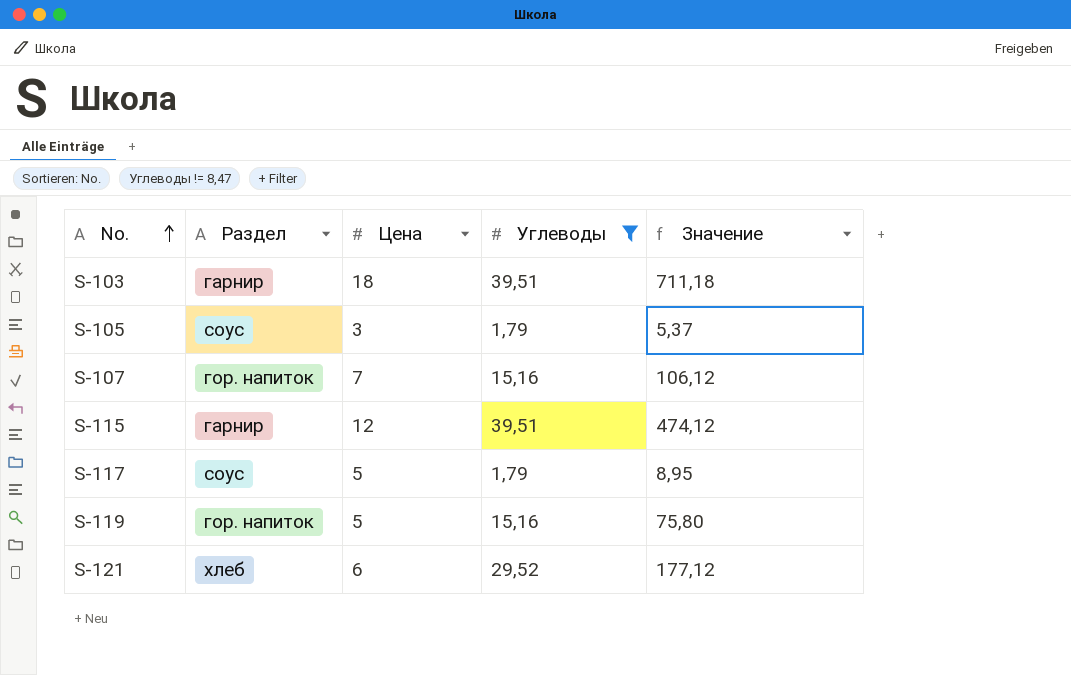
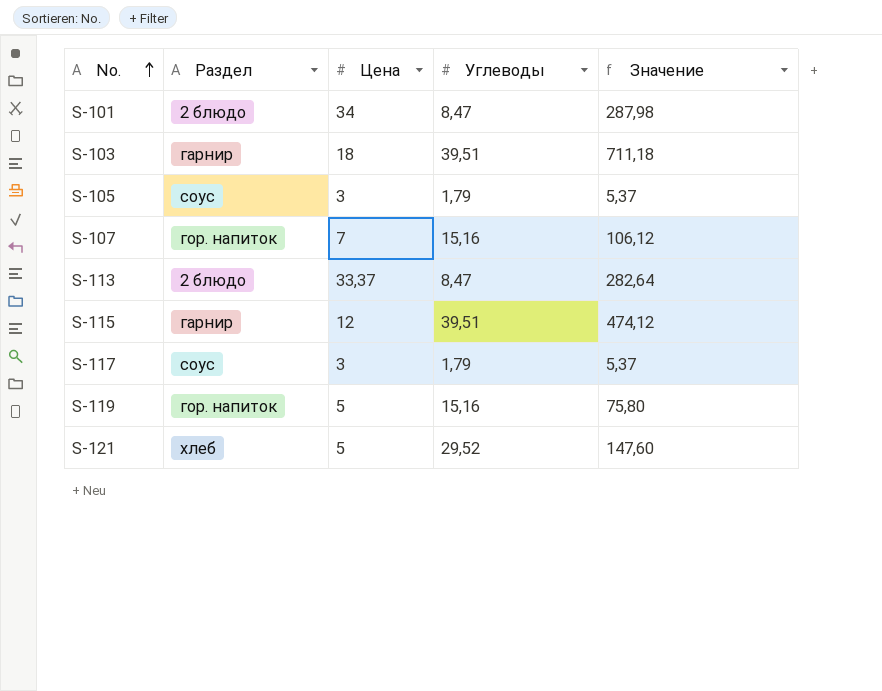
filter: Углеводы != 8,47 -> none
S-117 | Цена: 5 -> 3
S-117 | Значение: 8,95 -> 5,37
S-121 | Цена: 6 -> 5
S-121 | Значение: 177,12 -> 147,60

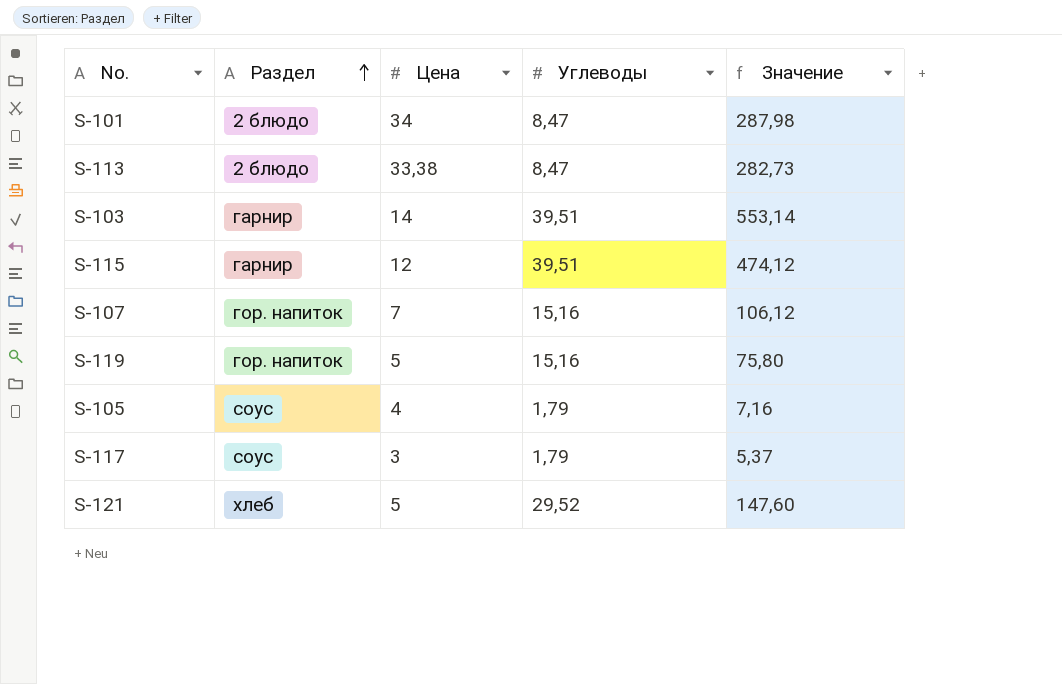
row order: No. ascending -> Раздел ascending
S-113 | Цена: 33,37 -> 33,38
S-113 | Значение: 282,64 -> 282,73
S-103 | Цена: 18 -> 14
S-103 | Значение: 711,18 -> 553,14
S-105 | Цена: 3 -> 4
S-105 | Значение: 5,37 -> 7,16

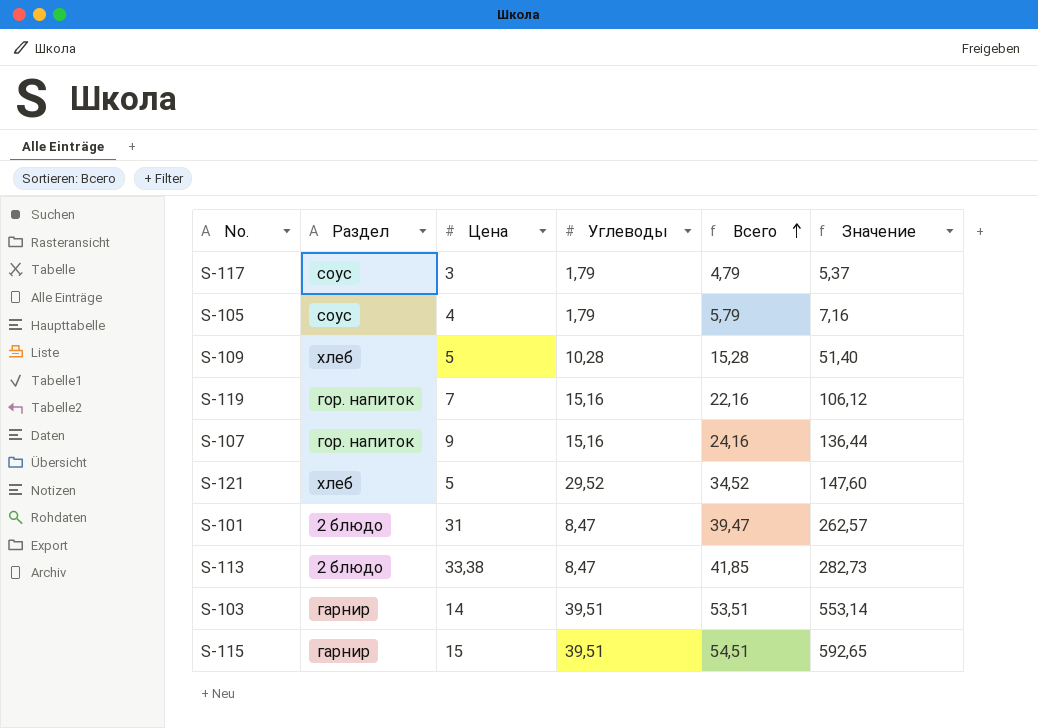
row order: Раздел ascending -> Всего ascending
column Всего | formula: none -> [Цена] + [Углеводы]
row S-109: none -> хлеб | 5 | 10,28 | 15,28 | 51,40
S-119 | Цена: 5 -> 7
S-119 | Значение: 75,80 -> 106,12
S-107 | Цена: 7 -> 9
S-107 | Значение: 106,12 -> 136,44
S-101 | Цена: 34 -> 31
S-101 | Значение: 287,98 -> 262,57
S-115 | Цена: 12 -> 15
S-115 | Значение: 474,12 -> 592,65

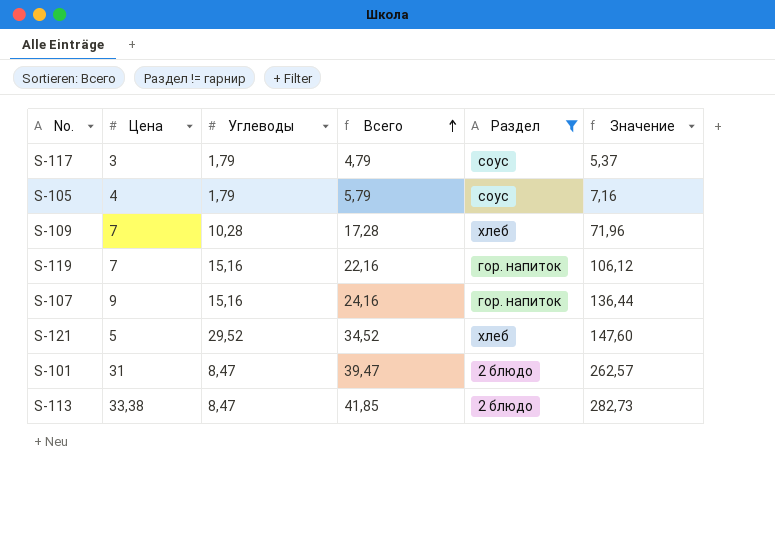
filter: none -> Раздел != гарнир
column Раздел | position: 2 -> 5
S-109 | Цена: 5 -> 7
S-109 | Всего: 15,28 -> 17,28
S-109 | Значение: 51,40 -> 71,96

